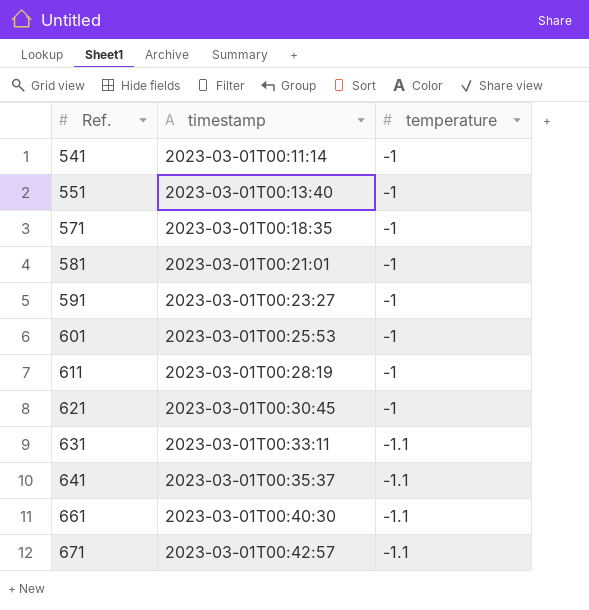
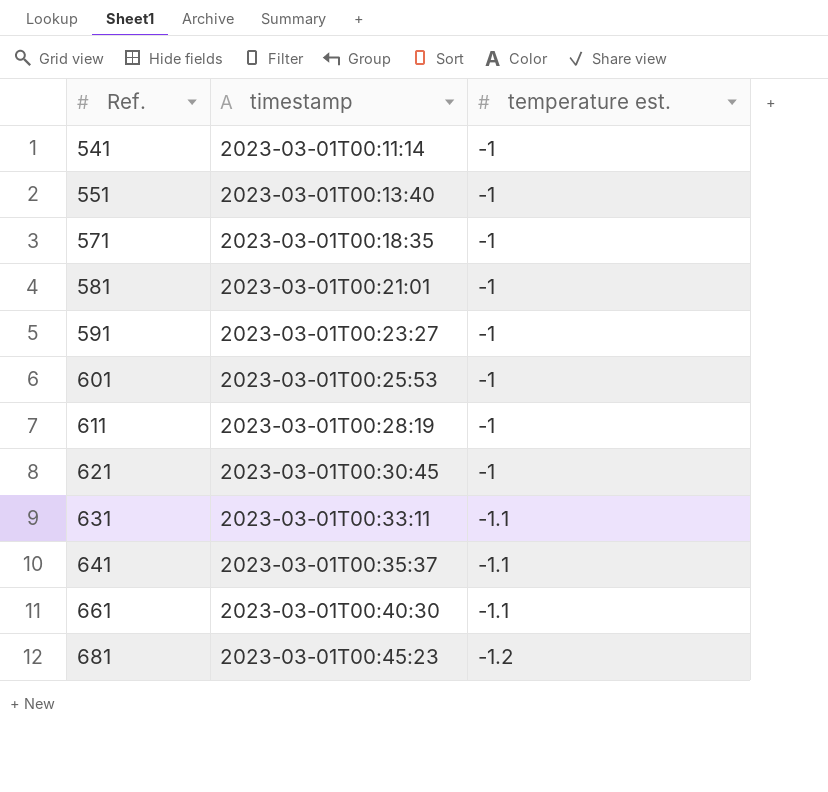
column name: temperature -> temperature est.
row 671: 2023-03-01T00:42:57 | -1.1 -> none
row 681: none -> 2023-03-01T00:45:23 | -1.2

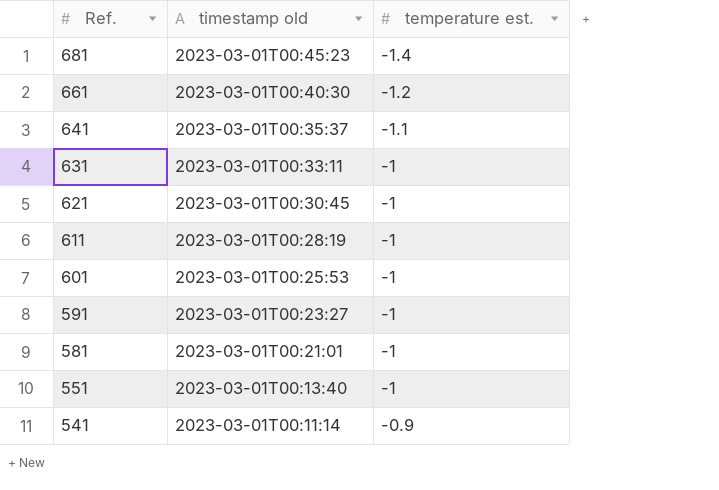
row order: Ref. ascending -> Ref. descending
column name: timestamp -> timestamp old
row 571: 2023-03-01T00:18:35 | -1 -> none
681 | temperature est.: -1.2 -> -1.4
661 | temperature est.: -1.1 -> -1.2
631 | temperature est.: -1.1 -> -1
541 | temperature est.: -1 -> -0.9

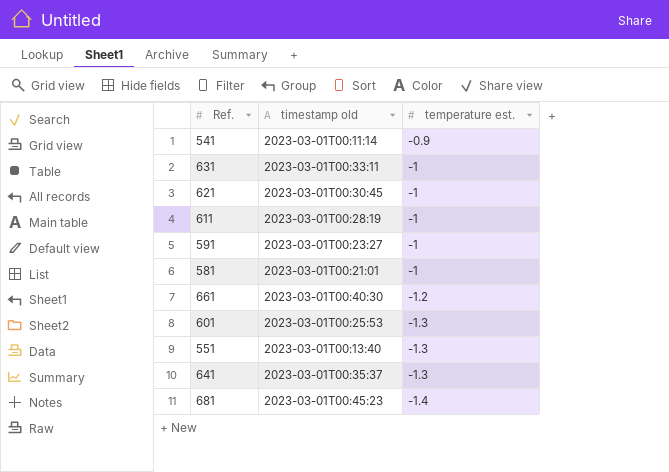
row order: Ref. descending -> temperature est. descending
601 | temperature est.: -1 -> -1.3
551 | temperature est.: -1 -> -1.3
641 | temperature est.: -1.1 -> -1.3

